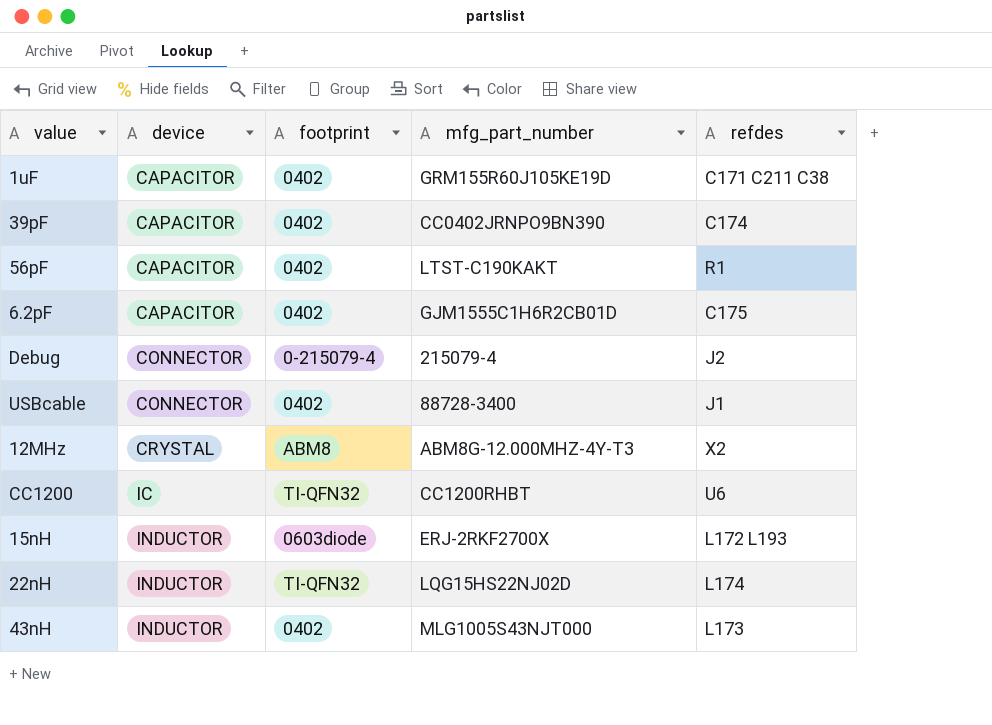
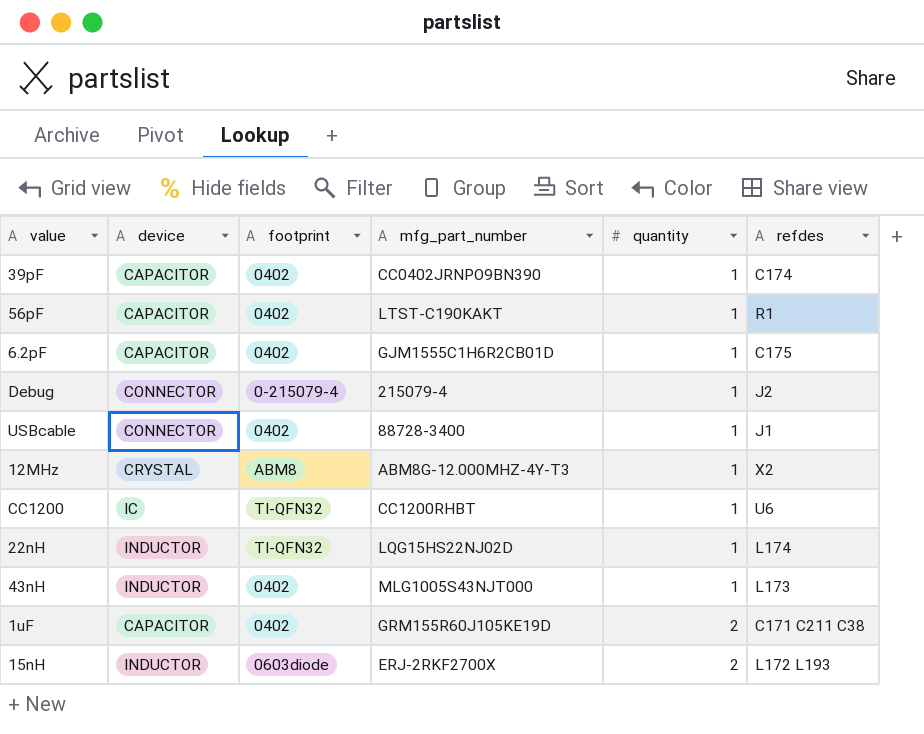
row order: device ascending -> quantity ascending
column quantity | position: none -> 5

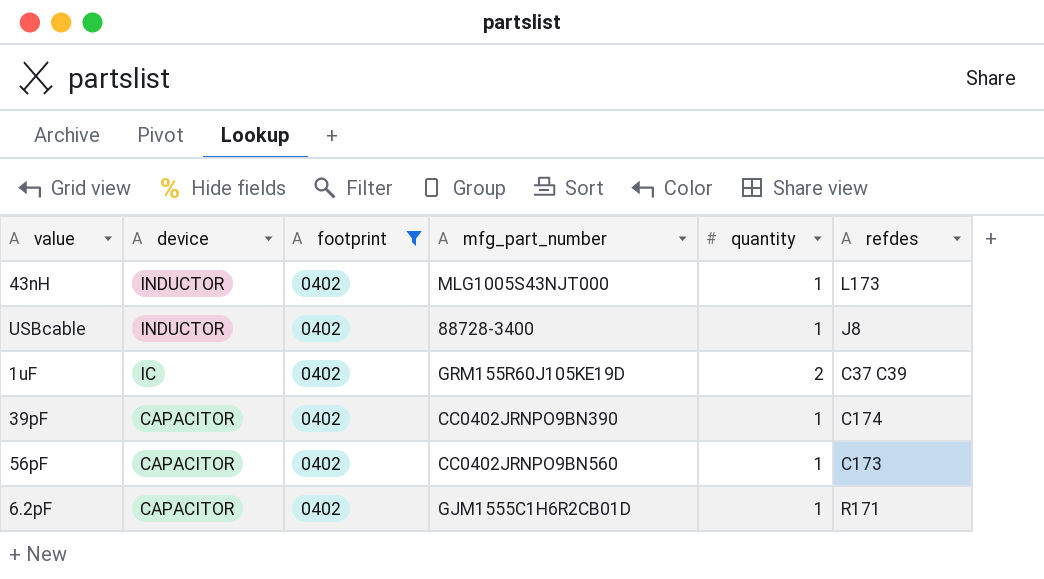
filter: none -> footprint = 0402
row order: quantity ascending -> device descending
USBcable | device: CONNECTOR -> INDUCTOR
USBcable | refdes: J1 -> J8
1uF | device: CAPACITOR -> IC
1uF | refdes: C171 C211 C38 -> C37 C39
56pF | mfg_part_number: LTST-C190KAKT -> CC0402JRNPO9BN560
56pF | refdes: R1 -> C173
6.2pF | refdes: C175 -> R171

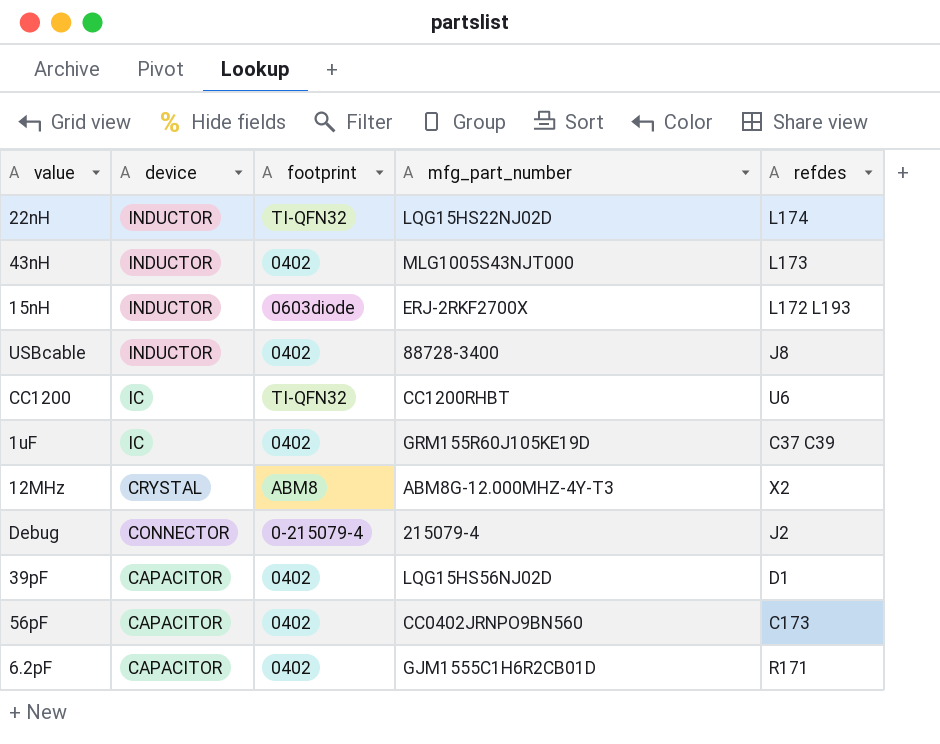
filter: footprint = 0402 -> none
column quantity | position: 5 -> none
39pF | mfg_part_number: CC0402JRNPO9BN390 -> LQG15HS56NJ02D
39pF | refdes: C174 -> D1

